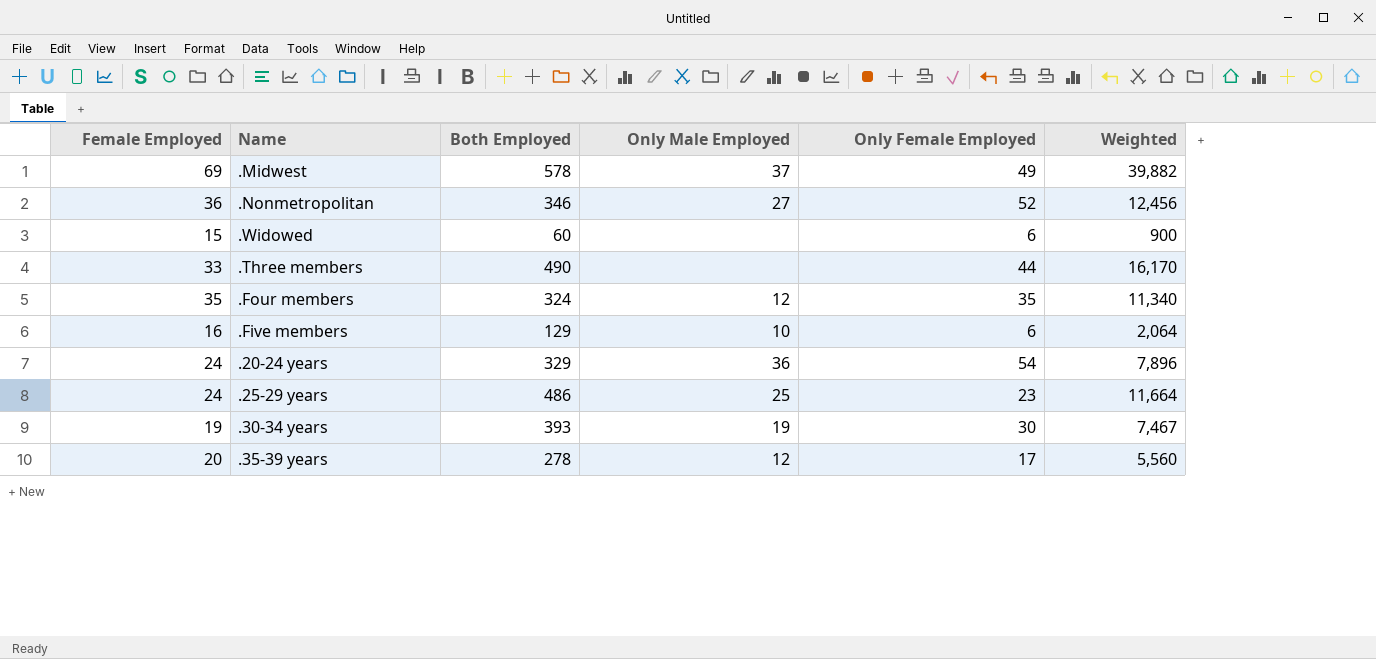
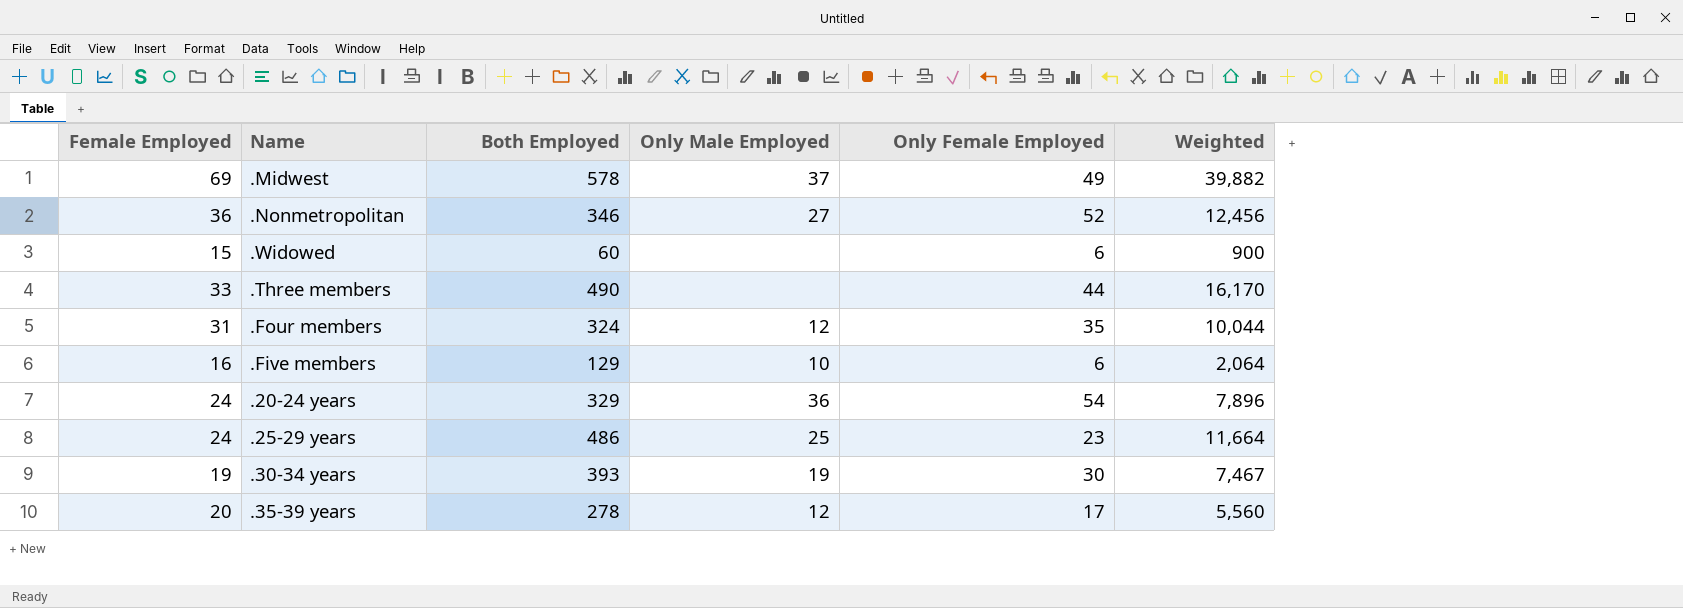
.Four members | Female Employed: 35 -> 31
.Four members | Weighted: 11,340 -> 10,044

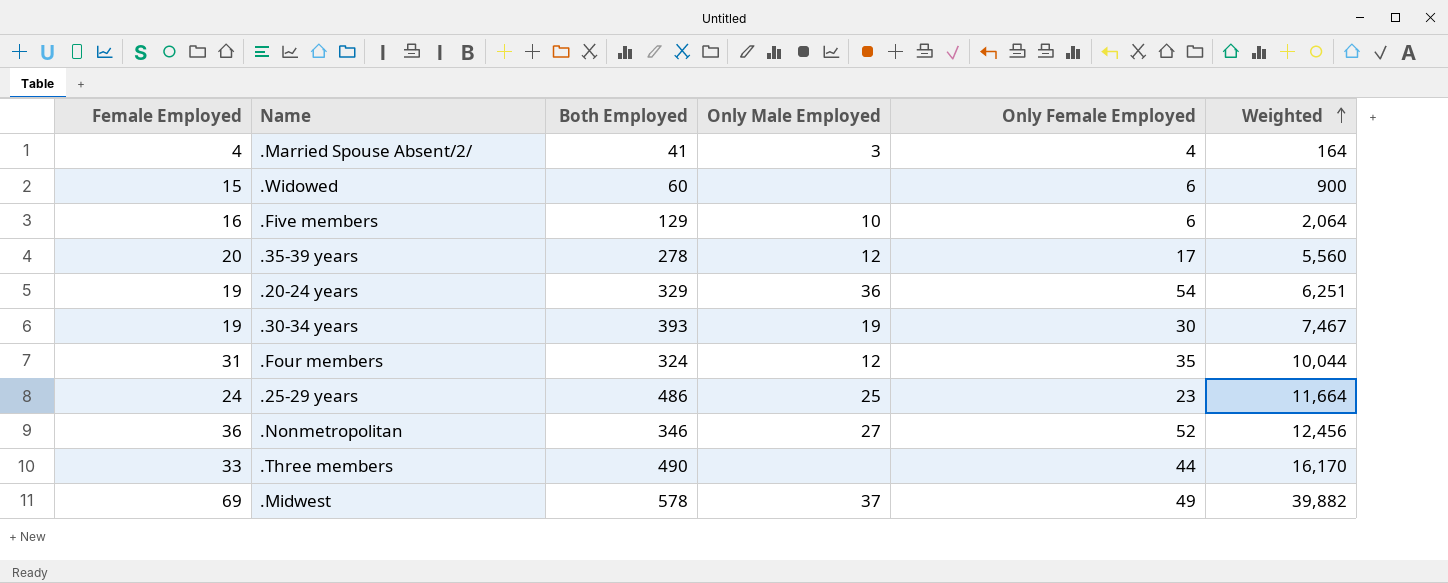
row order: none -> Weighted ascending
row .Married Spouse Absent/2/: none -> 4 | 41 | 3 | 4 | 164
.20-24 years | Female Employed: 24 -> 19
.20-24 years | Weighted: 7,896 -> 6,251

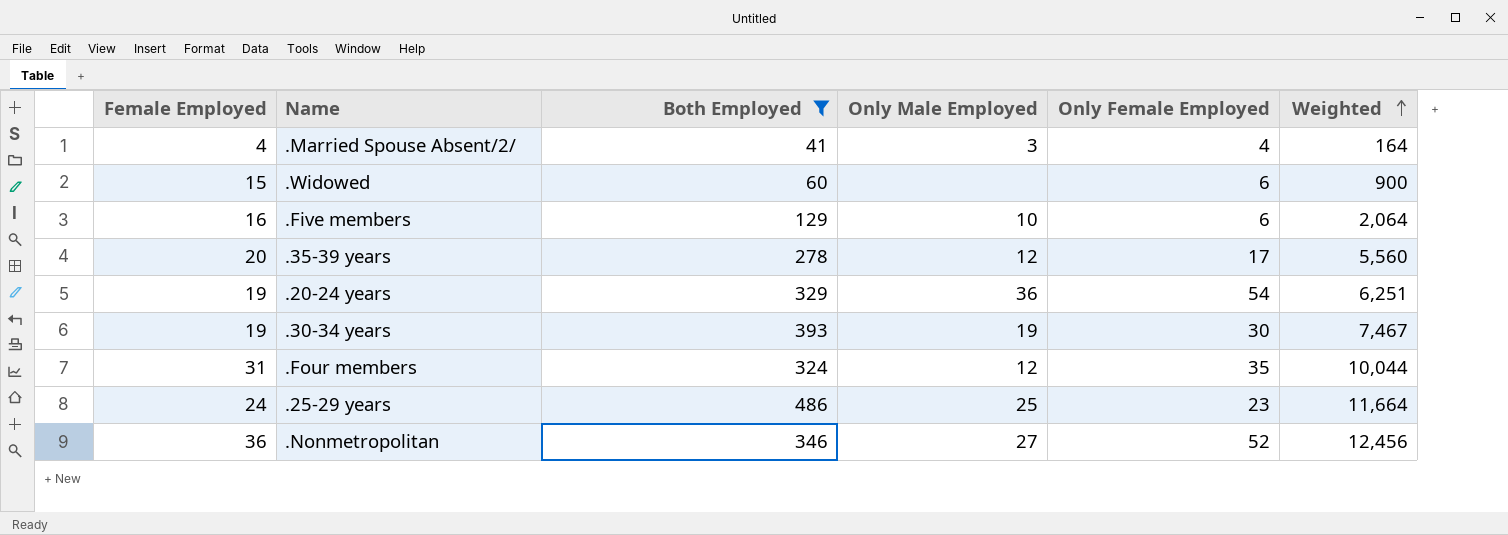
filter: none -> Both Employed <= 486

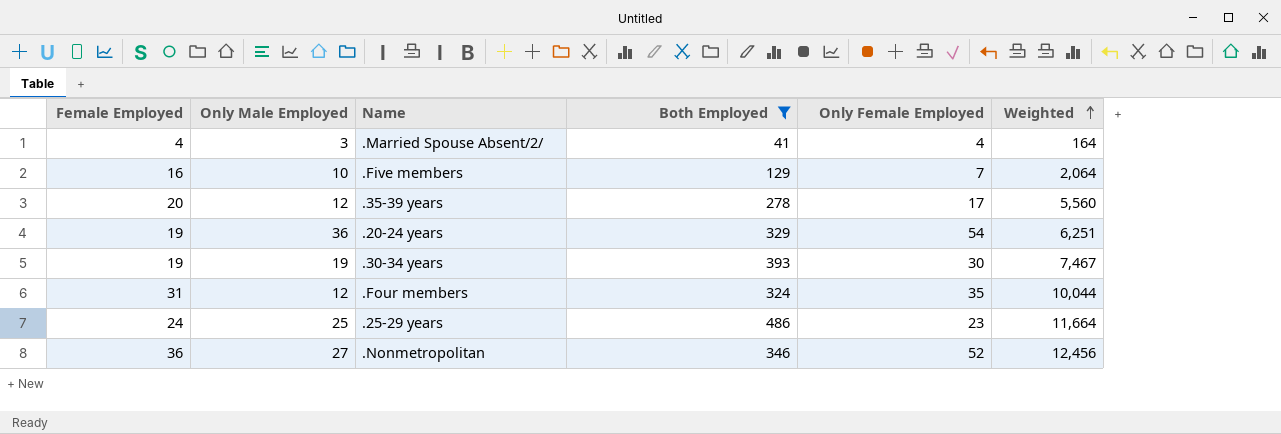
column Only Male Employed | position: 4 -> 2
row .Widowed: 15 | 60 | none | 6 | 900 -> none
.Five members | Only Female Employed: 6 -> 7

